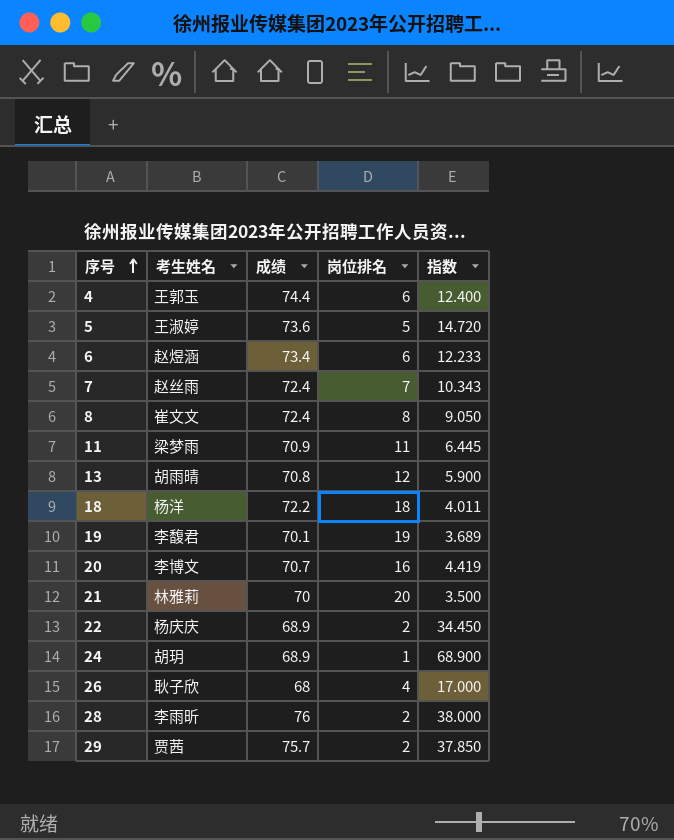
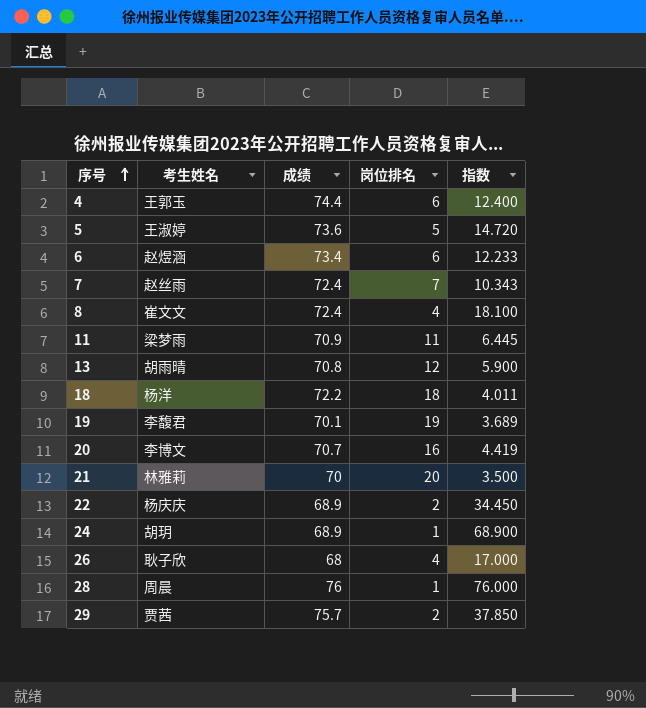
8 | 岗位排名: 8 -> 4
8 | 指数: 9.050 -> 18.100
28 | 考生姓名: 李雨昕 -> 周晨
28 | 岗位排名: 2 -> 1
28 | 指数: 38.000 -> 76.000

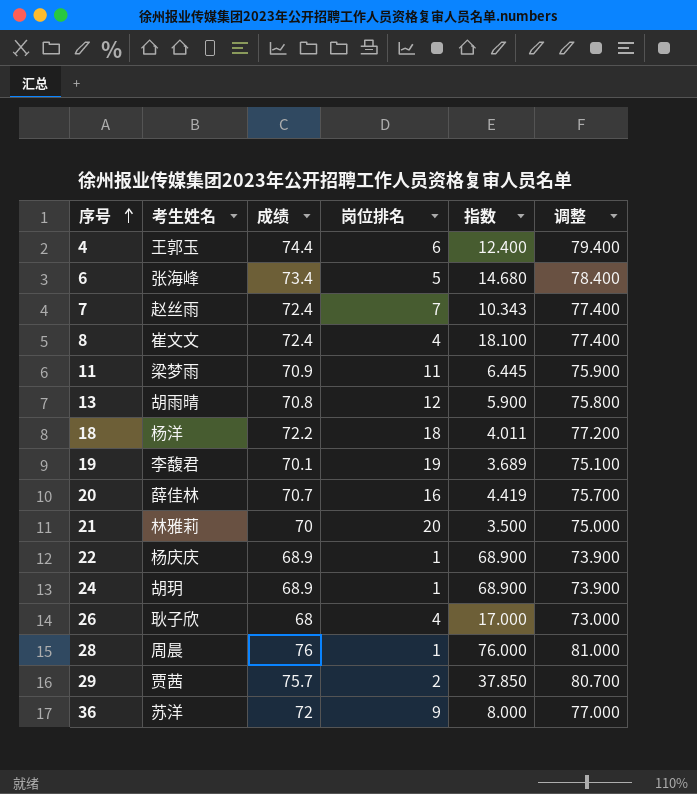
column 调整 | formula: none -> [成绩] + 5
row 5: 王淑婷 | 73.6 | 5 | 14.720 -> none
6 | 考生姓名: 赵煜涵 -> 张海峰
6 | 岗位排名: 6 -> 5
6 | 指数: 12.233 -> 14.680
20 | 考生姓名: 李博文 -> 薛佳林
22 | 岗位排名: 2 -> 1
22 | 指数: 34.450 -> 68.900
row 36: none -> 苏洋 | 72 | 9 | 8.000 | 77.000

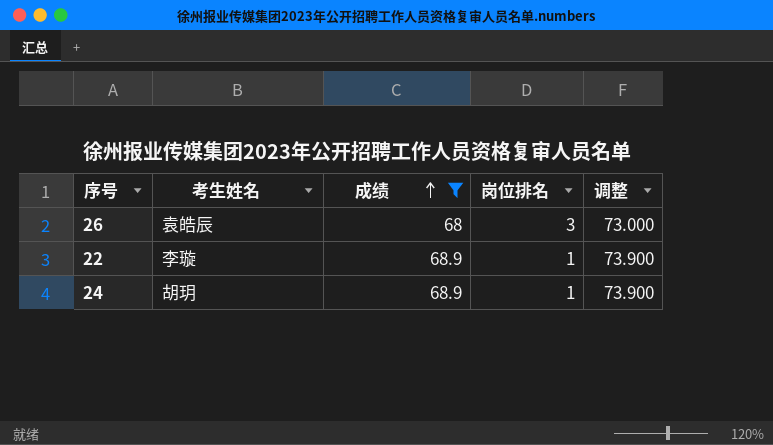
filter: none -> 成绩 <= 68.9
row order: 序号 ascending -> 成绩 ascending
column 指数 | formula: [成绩] / [岗位排名] -> none
26 | 考生姓名: 耿子欣 -> 袁皓辰
26 | 岗位排名: 4 -> 3
22 | 考生姓名: 杨庆庆 -> 李璇

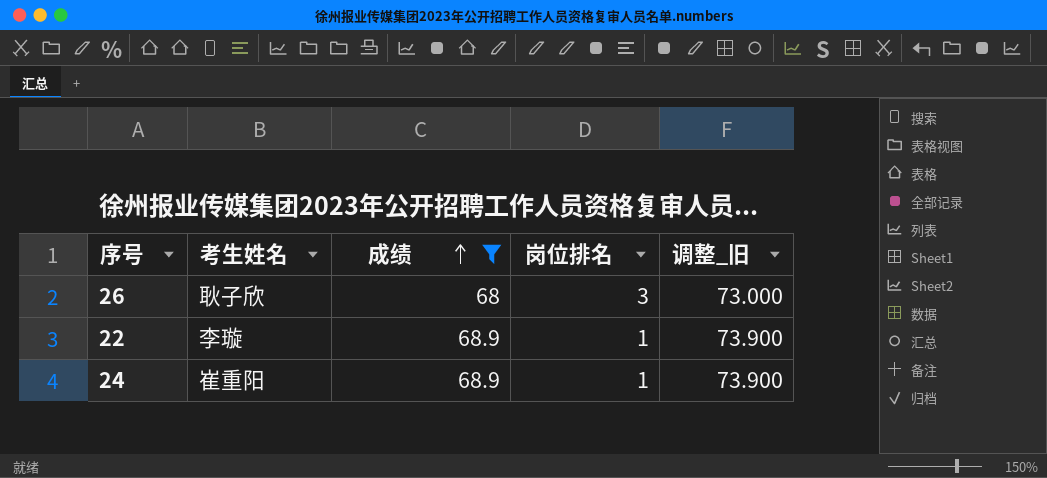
column name: 调整 -> 调整_旧
26 | 考生姓名: 袁皓辰 -> 耿子欣
24 | 考生姓名: 胡玥 -> 崔重阳

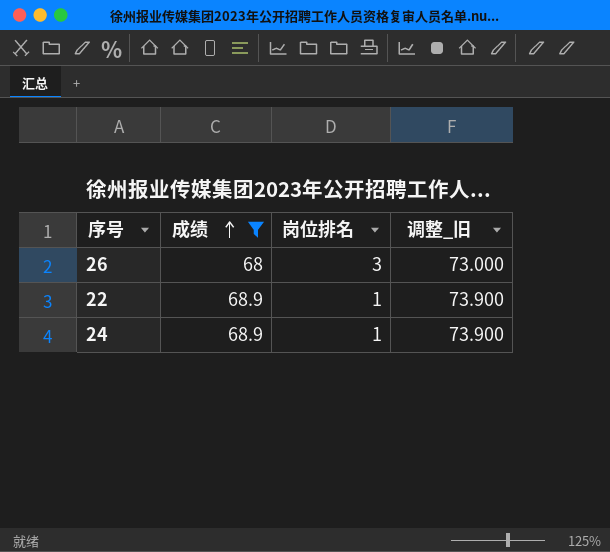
column 考生姓名 | position: 2 -> none

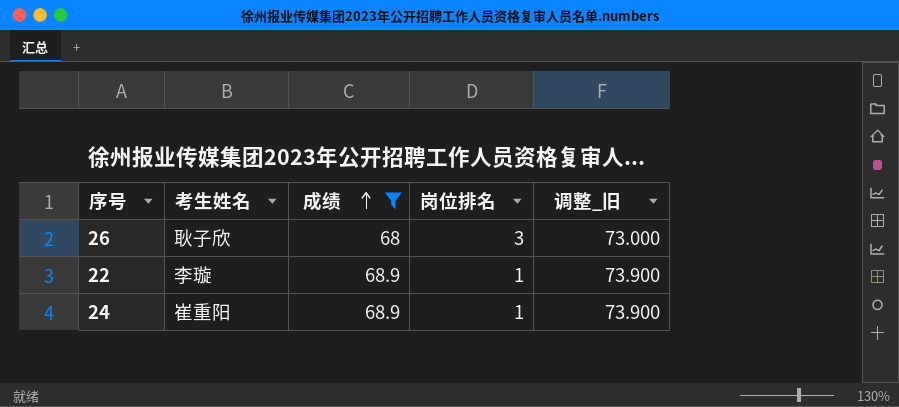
column 考生姓名 | position: none -> 2

